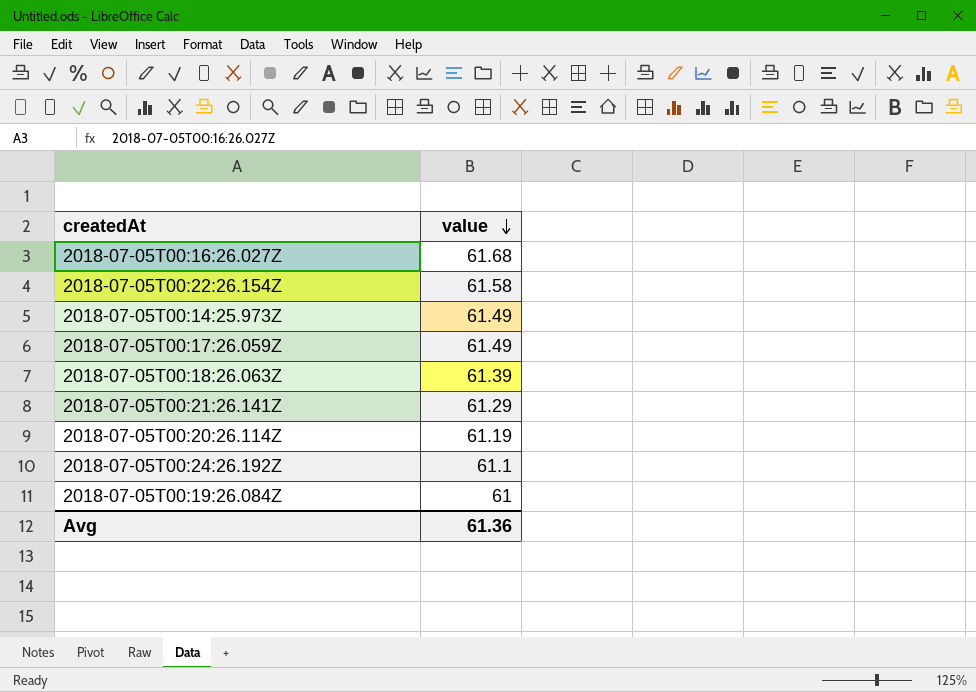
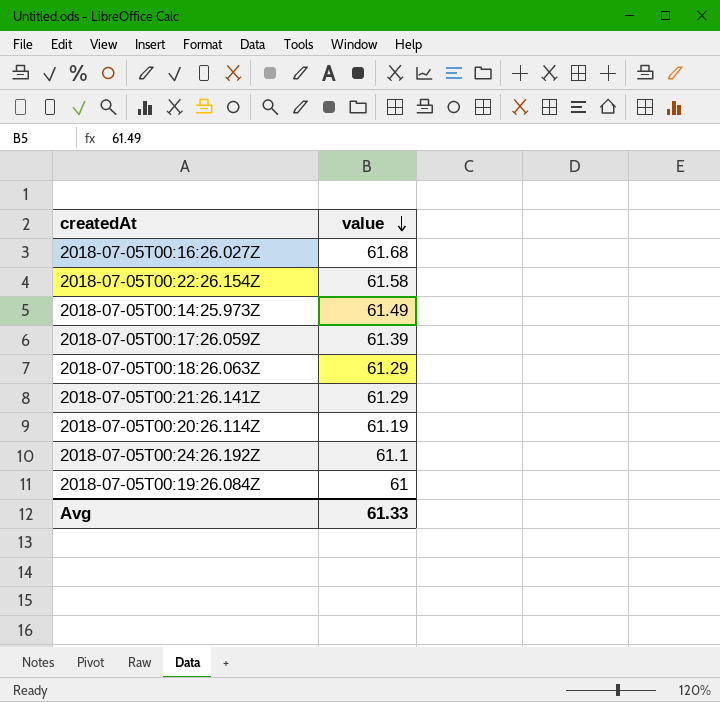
2018-07-05T00:17:26.059Z | value: 61.49 -> 61.39
2018-07-05T00:18:26.063Z | value: 61.39 -> 61.29
Avg | value: 61.36 -> 61.33

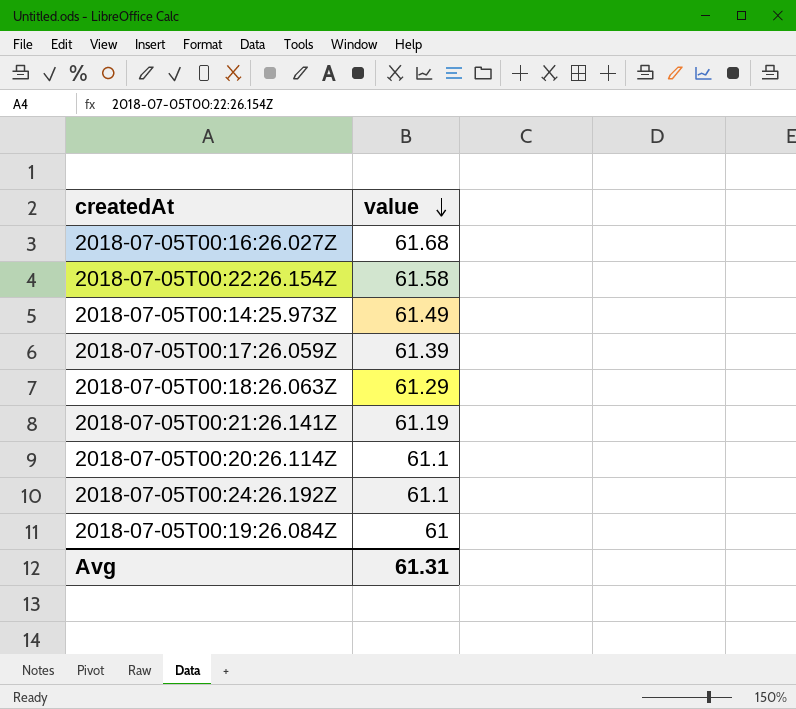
2018-07-05T00:21:26.141Z | value: 61.29 -> 61.19
2018-07-05T00:20:26.114Z | value: 61.19 -> 61.1
Avg | value: 61.33 -> 61.31

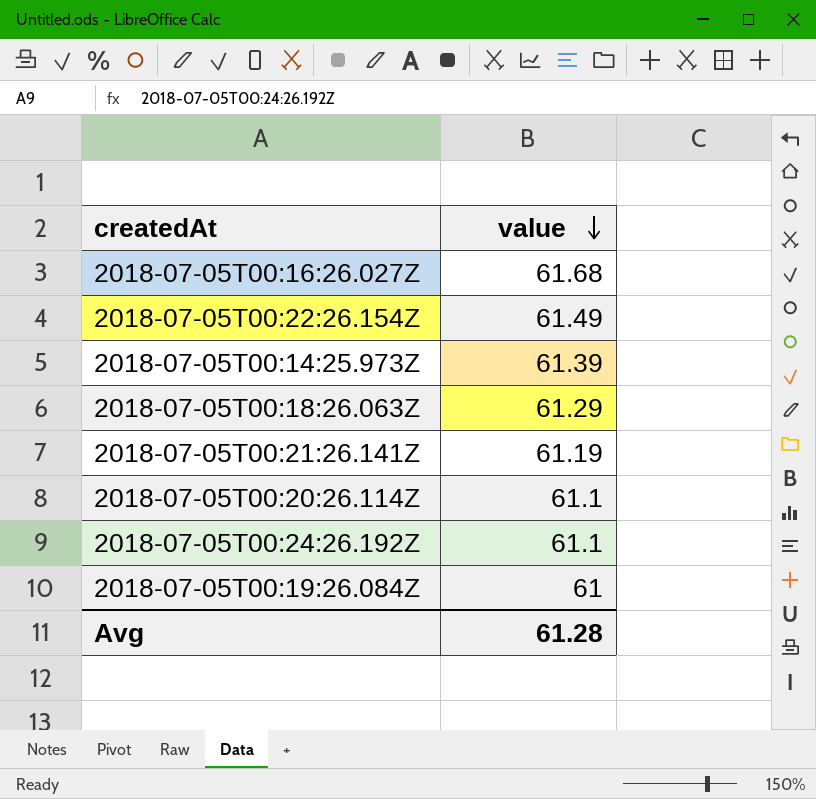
row 2018-07-05T00:17:26.059Z: 61.39 -> none
2018-07-05T00:22:26.154Z | value: 61.58 -> 61.49
2018-07-05T00:14:25.973Z | value: 61.49 -> 61.39
Avg | value: 61.31 -> 61.28

